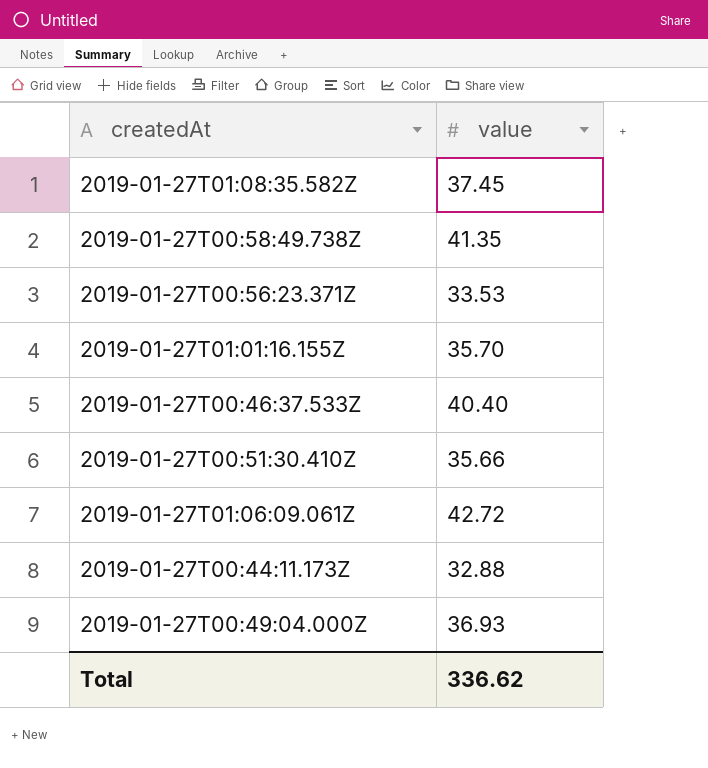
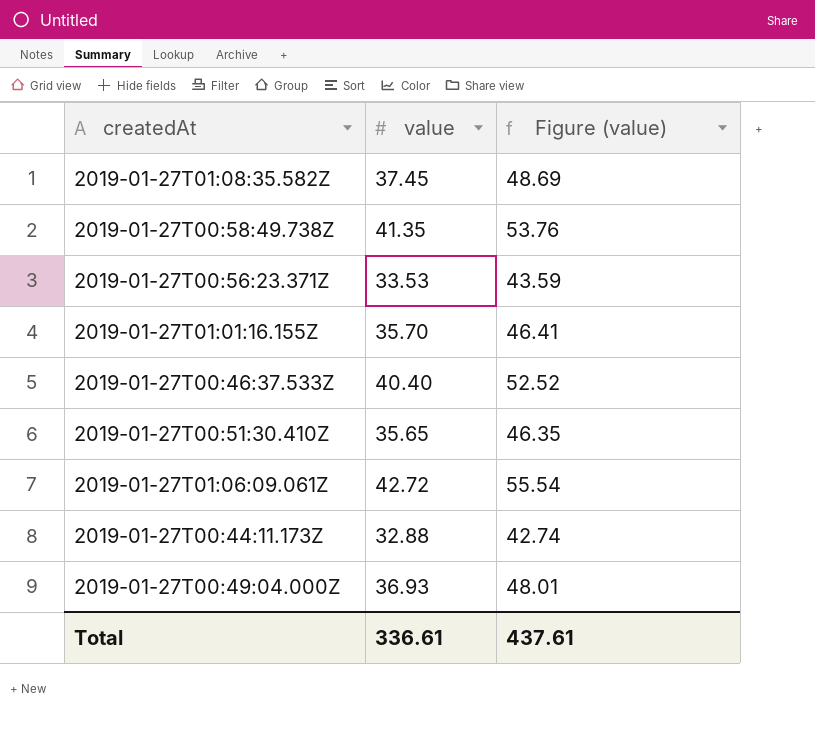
column Figure (value) | formula: none -> [value] * 1.3
2019-01-27T00:51:30.410Z | value: 35.66 -> 35.65
Total | value: 336.62 -> 336.61

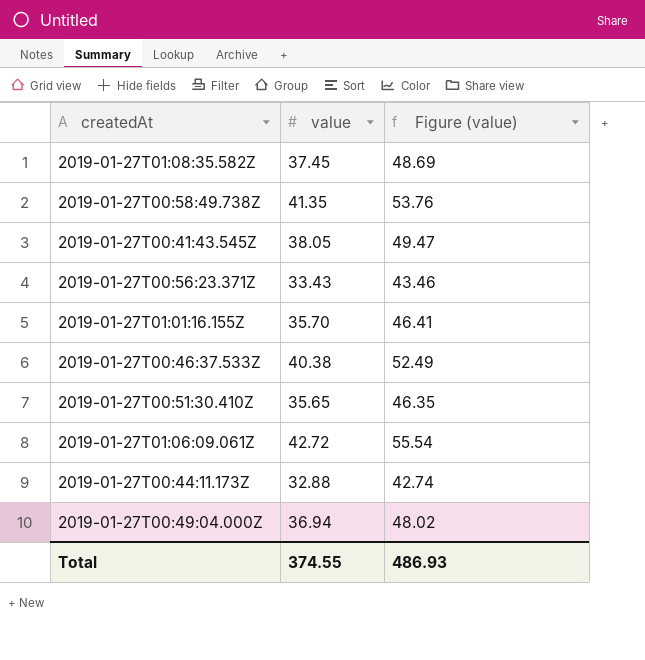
row 2019-01-27T00:41:43.545Z: none -> 38.05 | 49.47
2019-01-27T00:56:23.371Z | value: 33.53 -> 33.43
2019-01-27T00:56:23.371Z | Figure (value): 43.59 -> 43.46
2019-01-27T00:46:37.533Z | value: 40.40 -> 40.38
2019-01-27T00:46:37.533Z | Figure (value): 52.52 -> 52.49
2019-01-27T00:49:04.000Z | value: 36.93 -> 36.94
2019-01-27T00:49:04.000Z | Figure (value): 48.01 -> 48.02
Total | value: 336.61 -> 374.55
Total | Figure (value): 437.61 -> 486.93

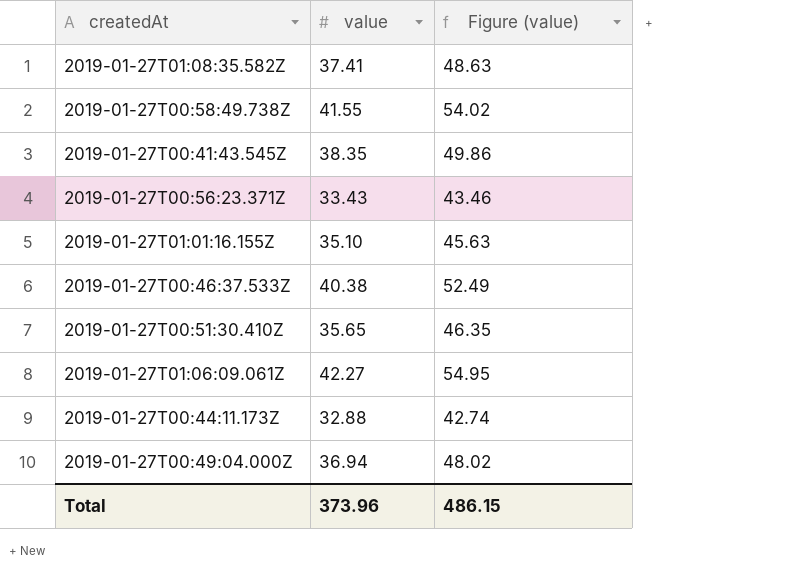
2019-01-27T01:08:35.582Z | value: 37.45 -> 37.41
2019-01-27T01:08:35.582Z | Figure (value): 48.69 -> 48.63
2019-01-27T00:58:49.738Z | value: 41.35 -> 41.55
2019-01-27T00:58:49.738Z | Figure (value): 53.76 -> 54.02
2019-01-27T00:41:43.545Z | value: 38.05 -> 38.35
2019-01-27T00:41:43.545Z | Figure (value): 49.47 -> 49.86
2019-01-27T01:01:16.155Z | value: 35.70 -> 35.10
2019-01-27T01:01:16.155Z | Figure (value): 46.41 -> 45.63
2019-01-27T01:06:09.061Z | value: 42.72 -> 42.27
2019-01-27T01:06:09.061Z | Figure (value): 55.54 -> 54.95
Total | value: 374.55 -> 373.96
Total | Figure (value): 486.93 -> 486.15

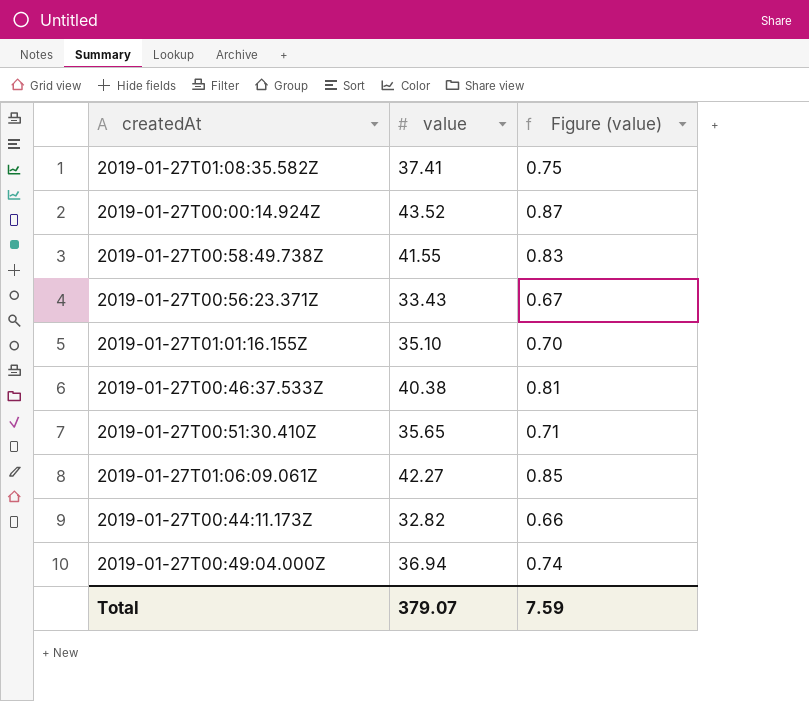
column Figure (value) | formula: [value] * 1.3 -> [value] * 0.02
row 2019-01-27T00:41:43.545Z: 38.35 | 49.86 -> none
row 2019-01-27T00:00:14.924Z: none -> 43.52 | 0.87
2019-01-27T00:44:11.173Z | value: 32.88 -> 32.82
Total | value: 373.96 -> 379.07
Total | Figure (value): 486.15 -> 7.59

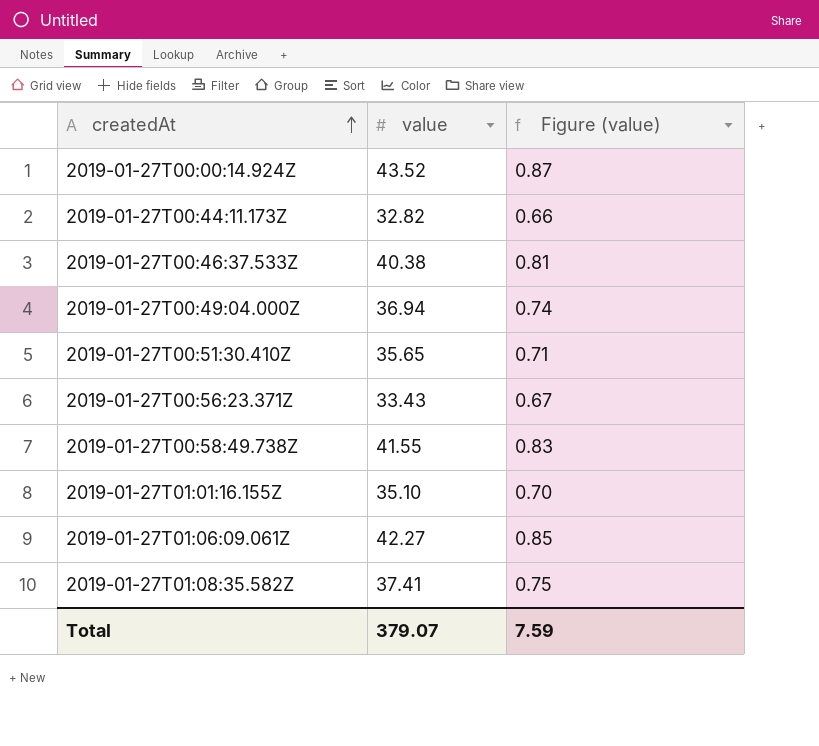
row order: none -> createdAt ascending

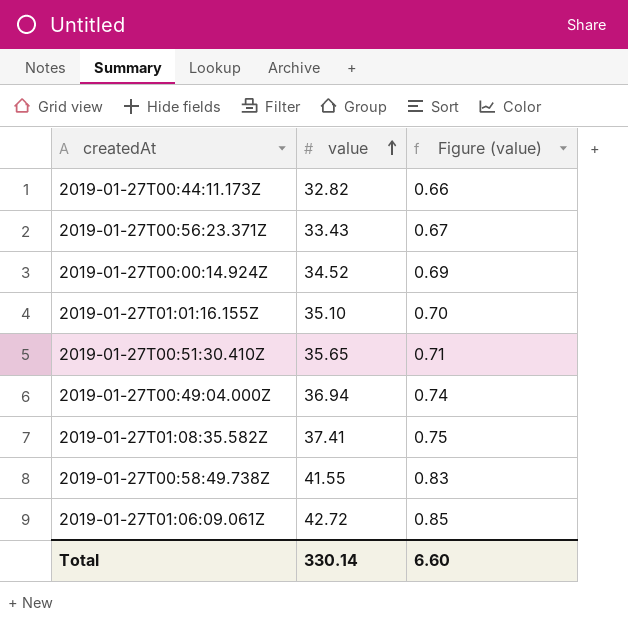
row order: createdAt ascending -> value ascending
row 2019-01-27T00:46:37.533Z: 40.38 | 0.81 -> none
2019-01-27T00:00:14.924Z | value: 43.52 -> 34.52
2019-01-27T00:00:14.924Z | Figure (value): 0.87 -> 0.69
2019-01-27T01:06:09.061Z | value: 42.27 -> 42.72
Total | value: 379.07 -> 330.14
Total | Figure (value): 7.59 -> 6.60

